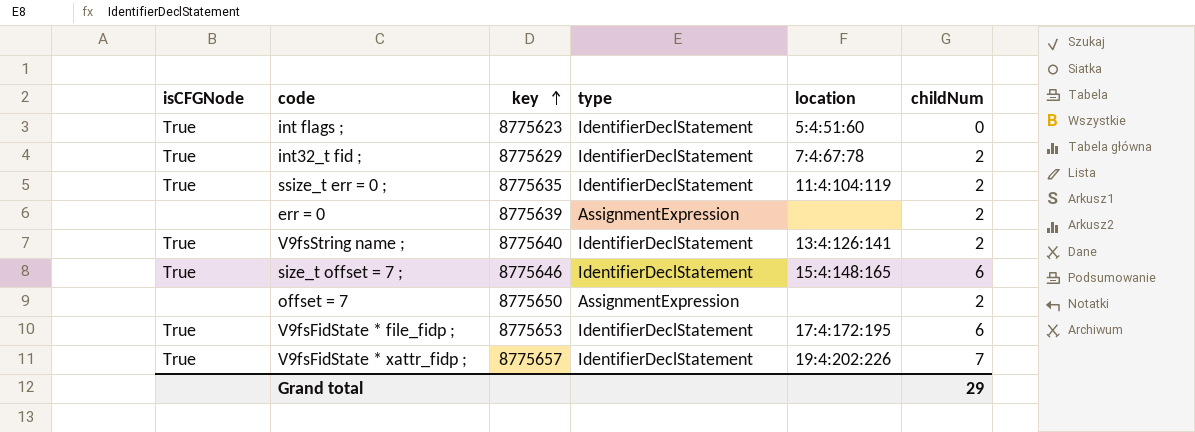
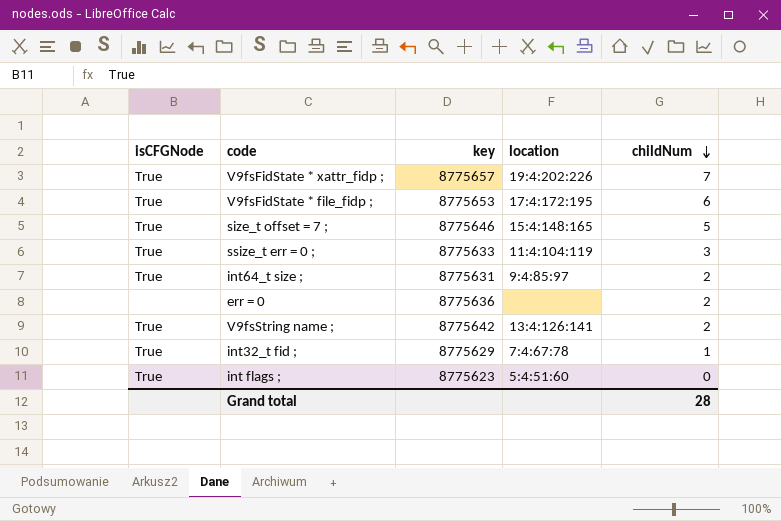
row order: key ascending -> childNum descending
column type | position: 4 -> none
row offset = 7: none | 8775650 | AssignmentExpression | none | 2 -> none
size_t offset = 7 ; | childNum: 6 -> 5
ssize_t err = 0 ; | key: 8775635 -> 8775633
ssize_t err = 0 ; | childNum: 2 -> 3
row int64_t size ;: none -> True | 8775631 | 9:4:85:97 | 2
err = 0 | key: 8775639 -> 8775636
V9fsString name ; | key: 8775640 -> 8775642
int32_t fid ; | childNum: 2 -> 1
Grand total | childNum: 29 -> 28

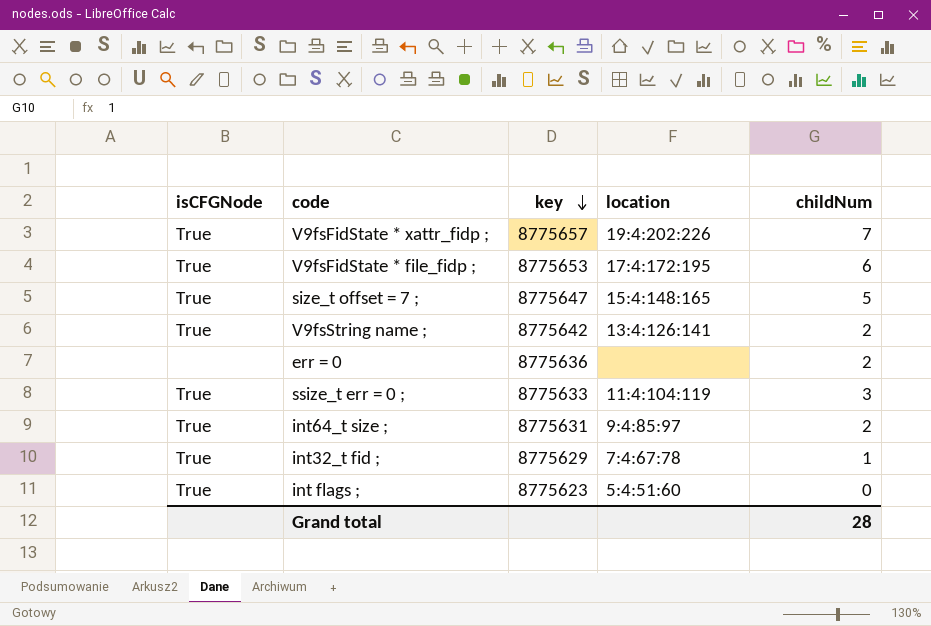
row order: childNum descending -> key descending
size_t offset = 7 ; | key: 8775646 -> 8775647

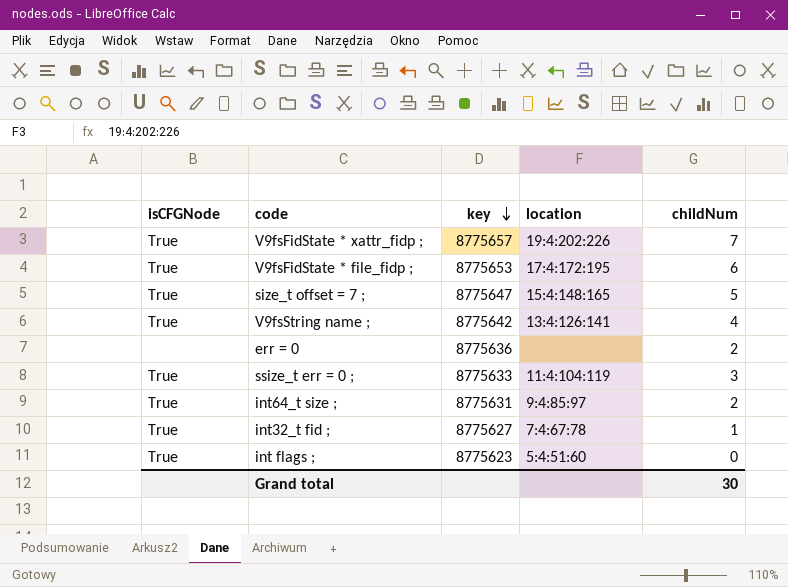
V9fsString name ; | childNum: 2 -> 4
int32_t fid ; | key: 8775629 -> 8775627
Grand total | childNum: 28 -> 30

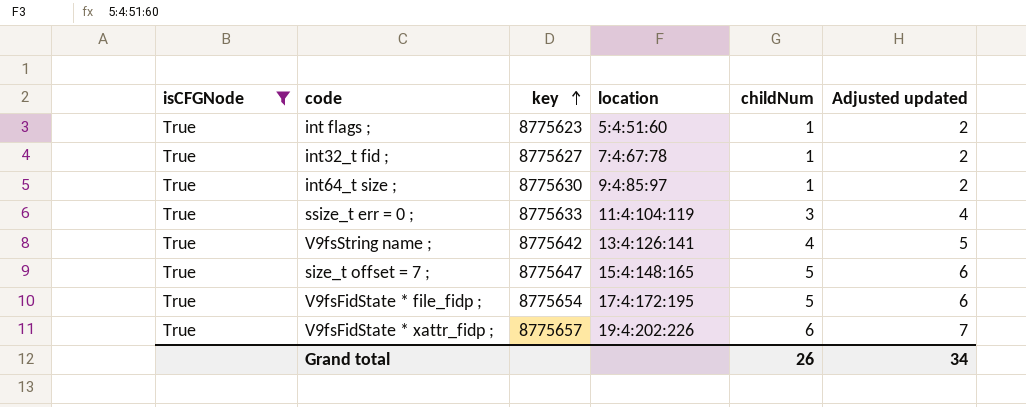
filter: none -> isCFGNode = True
row order: key descending -> key ascending
column Adjusted updated | formula: none -> [childNum] + 1
int flags ; | childNum: 0 -> 1
int64_t size ; | key: 8775631 -> 8775630
int64_t size ; | childNum: 2 -> 1
V9fsFidState * file_fidp ; | key: 8775653 -> 8775654
V9fsFidState * file_fidp ; | childNum: 6 -> 5
V9fsFidState * xattr_fidp ; | childNum: 7 -> 6
Grand total | childNum: 30 -> 26

